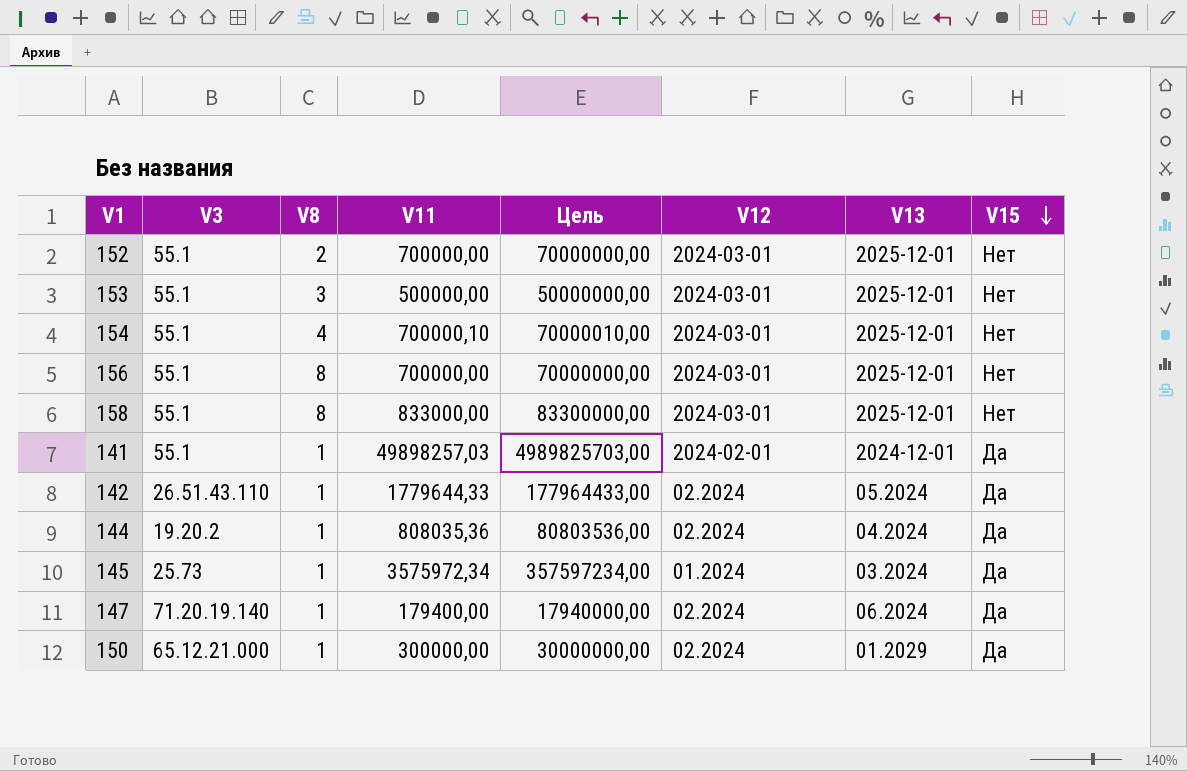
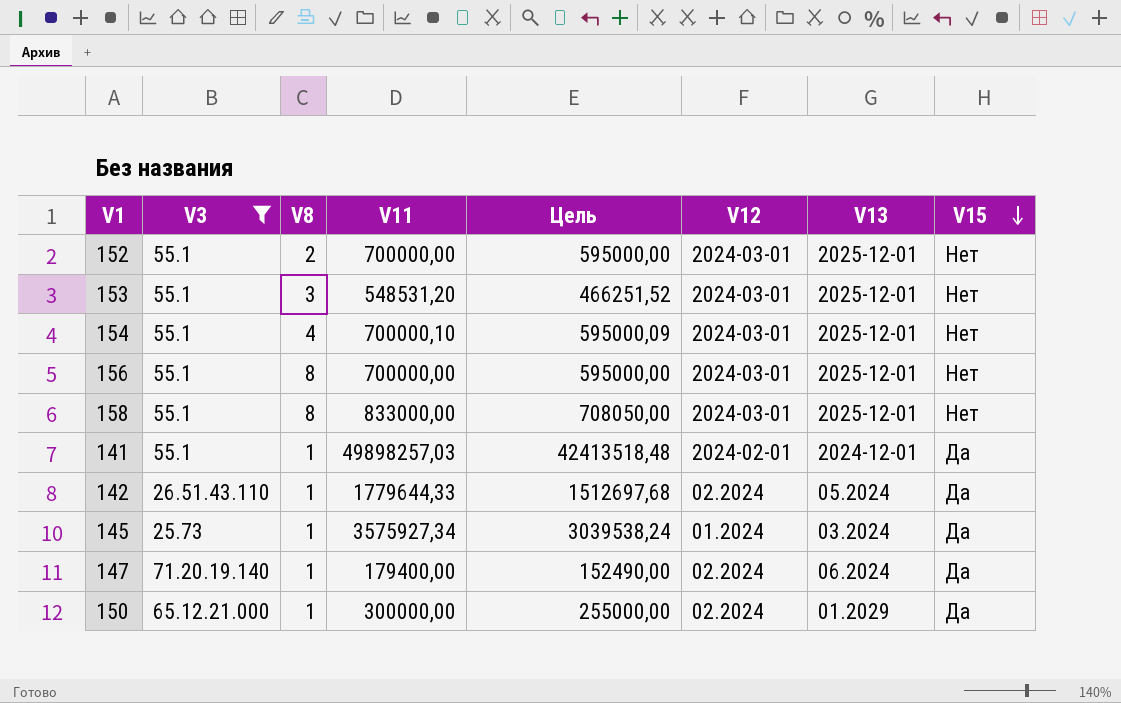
filter: none -> V3 != 19.20.2
column Цель | formula: [V11] * 100 -> [V11] * 0,85
153 | V11: 500000,00 -> 548531,20
145 | V11: 3575972,34 -> 3575927,34

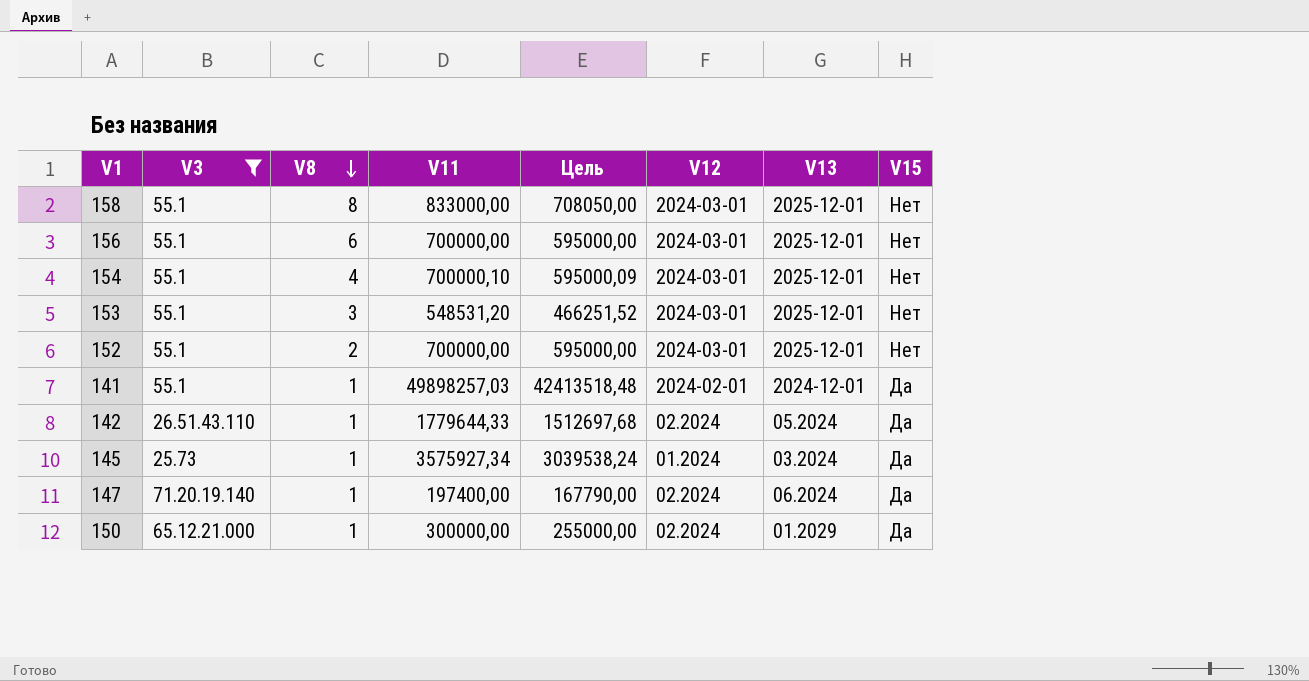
row order: V15 descending -> V8 descending
156 | V8: 8 -> 6
147 | V11: 179400,00 -> 197400,00
147 | Цель: 152490,00 -> 167790,00

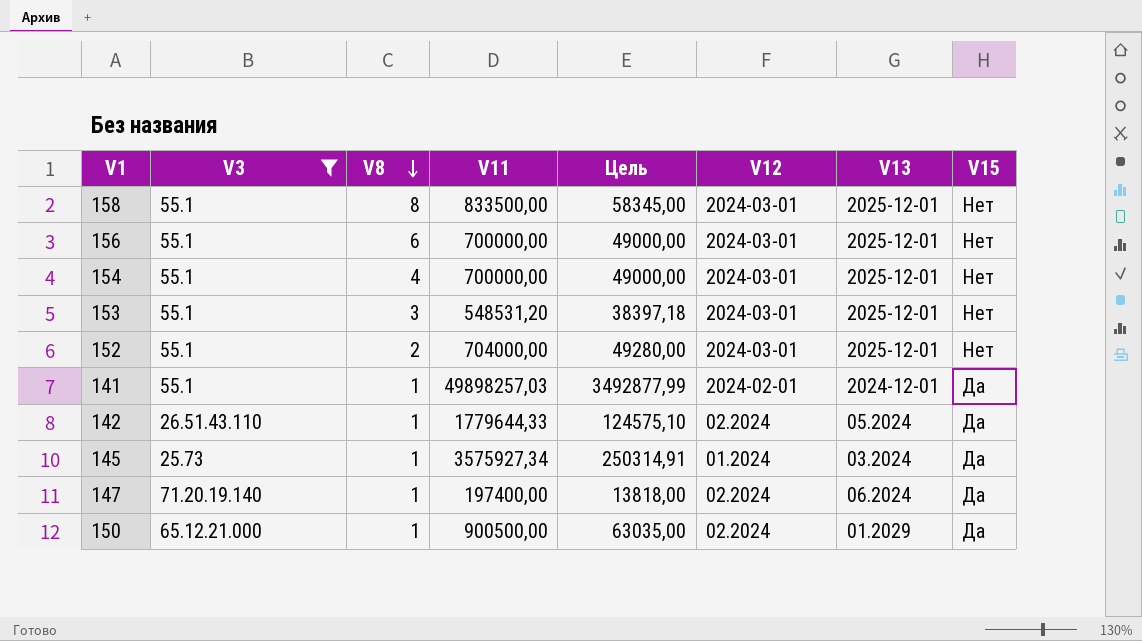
column Цель | formula: [V11] * 0,85 -> [V11] * 0,07
158 | V11: 833000,00 -> 833500,00
154 | V11: 700000,10 -> 700000,00
152 | V11: 700000,00 -> 704000,00
150 | V11: 300000,00 -> 900500,00

